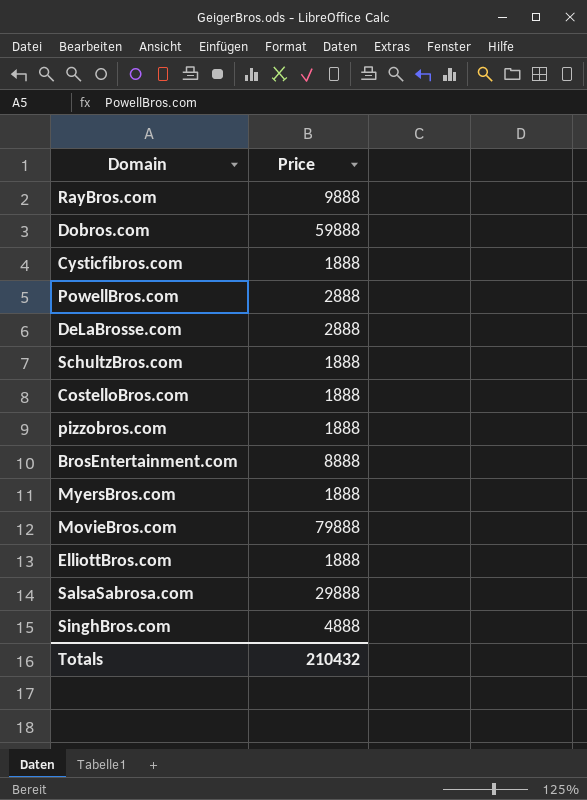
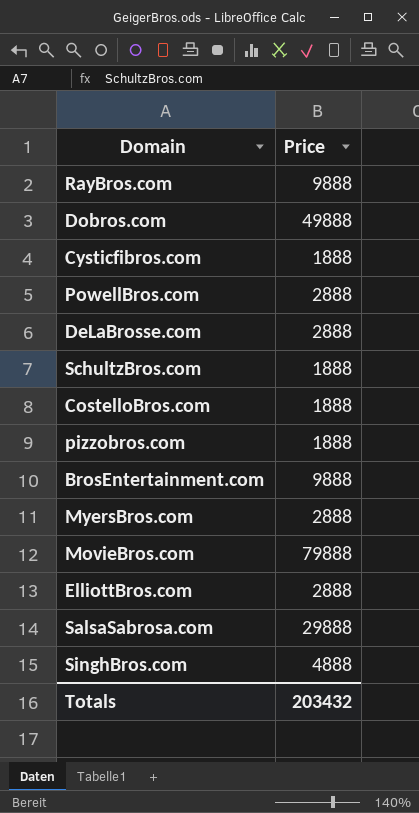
Dobros.com | Price: 59888 -> 49888
BrosEntertainment.com | Price: 8888 -> 9888
MyersBros.com | Price: 1888 -> 2888
ElliottBros.com | Price: 1888 -> 2888
Totals | Price: 210432 -> 203432

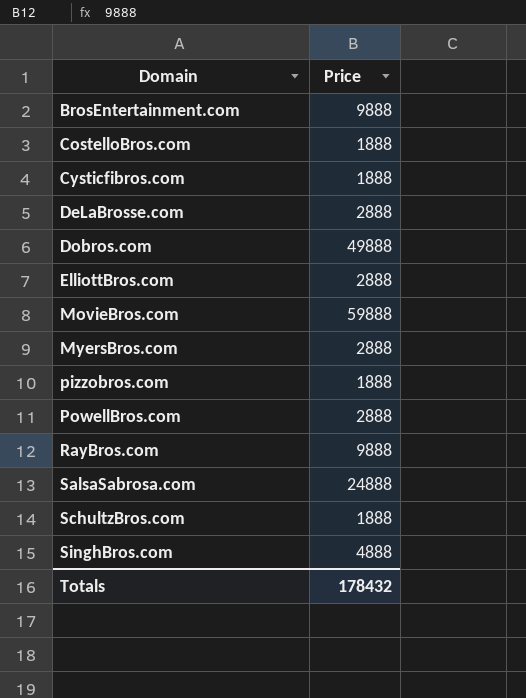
row order: none -> Domain ascending
MovieBros.com | Price: 79888 -> 59888
SalsaSabrosa.com | Price: 29888 -> 24888
Totals | Price: 203432 -> 178432

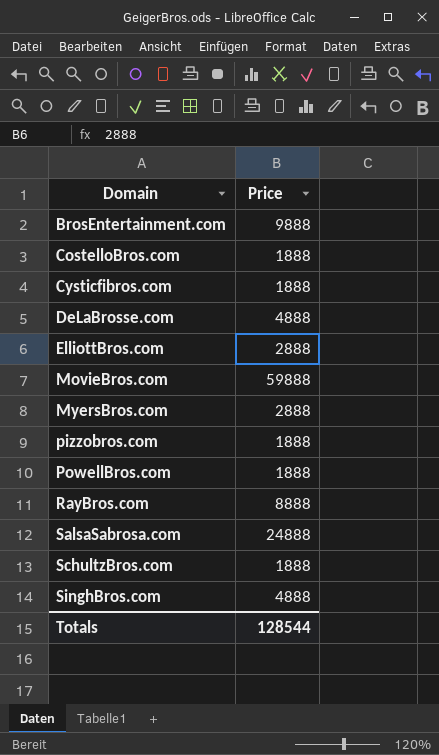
row Dobros.com: 49888 -> none
DeLaBrosse.com | Price: 2888 -> 4888
PowellBros.com | Price: 2888 -> 1888
RayBros.com | Price: 9888 -> 8888
Totals | Price: 178432 -> 128544

